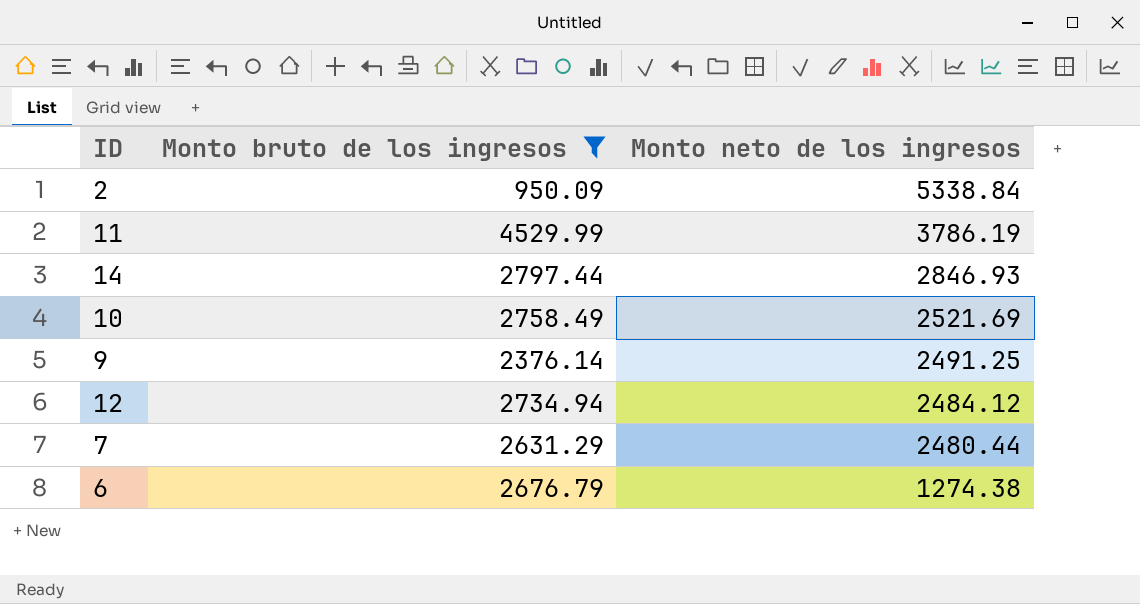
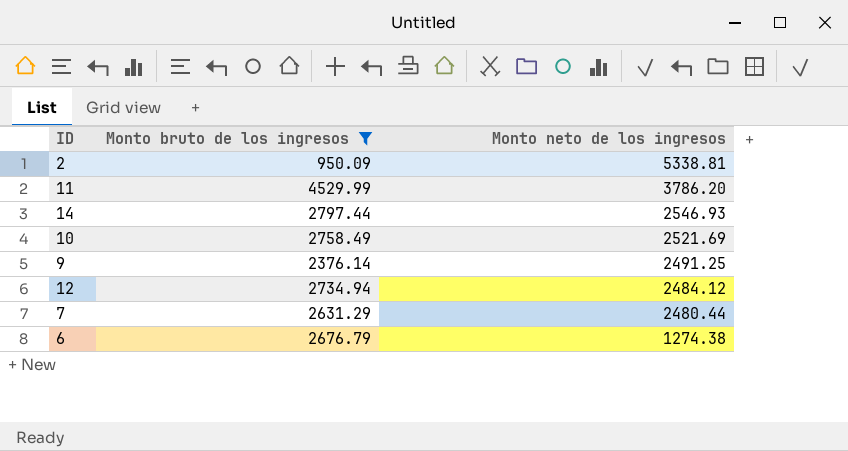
2 | Monto neto de los ingresos: 5338.84 -> 5338.81
11 | Monto neto de los ingresos: 3786.19 -> 3786.20
14 | Monto neto de los ingresos: 2846.93 -> 2546.93

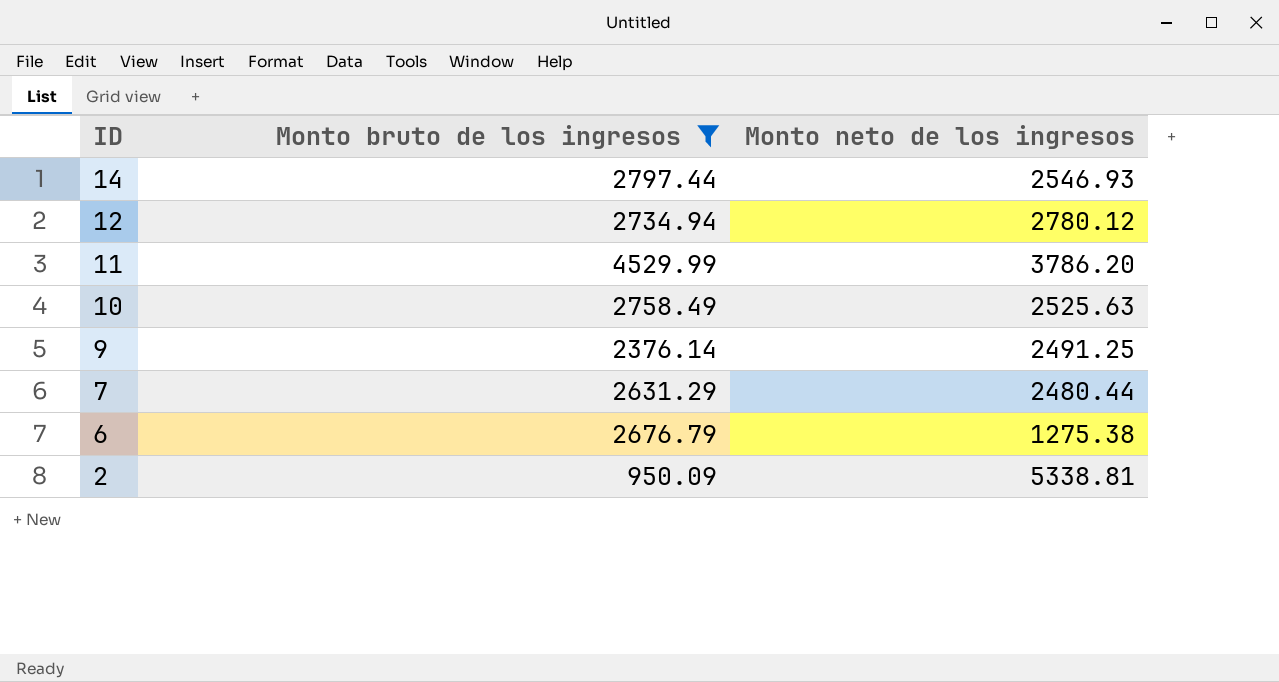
row order: Monto neto de los ingresos descending -> ID descending
12 | Monto neto de los ingresos: 2484.12 -> 2780.12
10 | Monto neto de los ingresos: 2521.69 -> 2525.63
6 | Monto neto de los ingresos: 1274.38 -> 1275.38

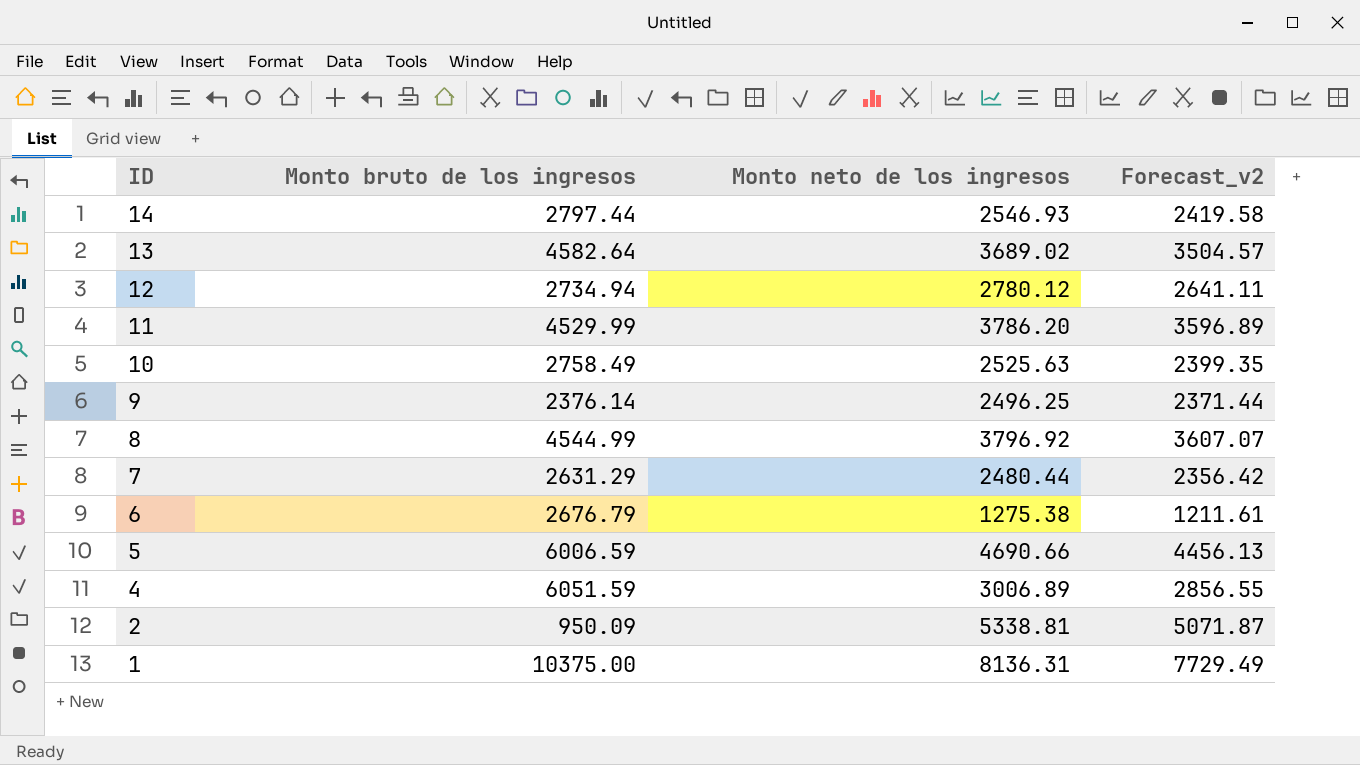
filter: Monto bruto de los ingresos <= 4529.99 -> none
column Forecast_v2 | formula: none -> [Monto neto de los ingresos] * 0.95
9 | Monto neto de los ingresos: 2491.25 -> 2496.25

